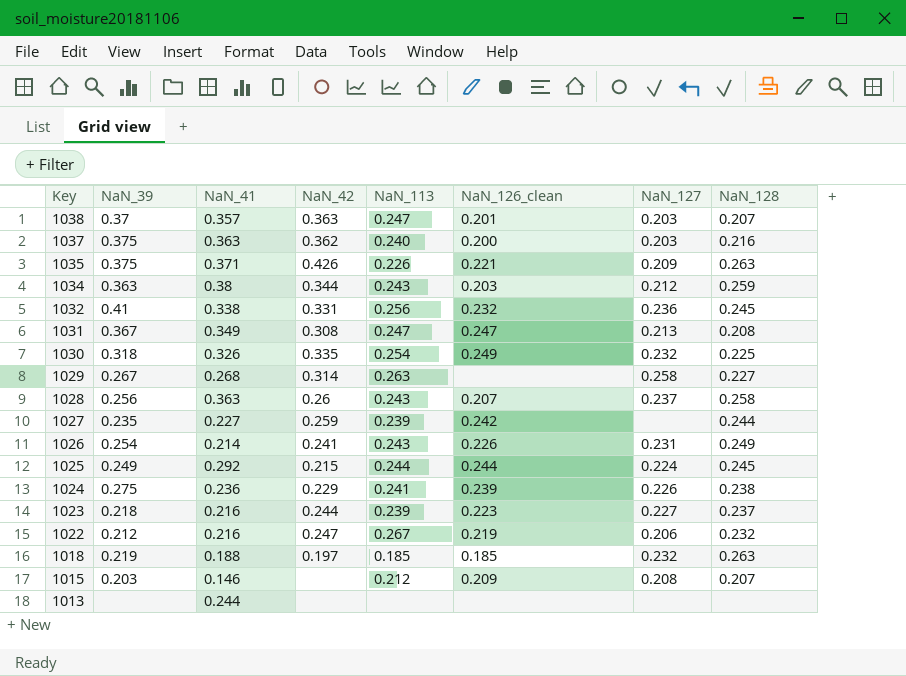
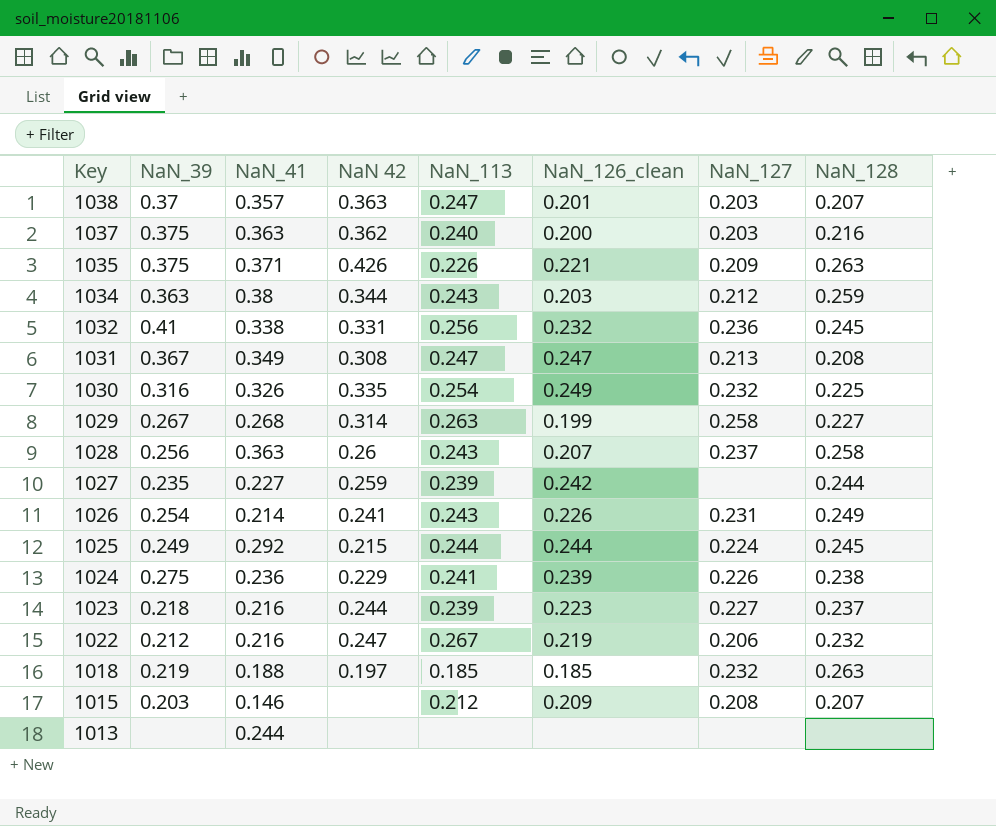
column name: NaN_42 -> NaN 42
1030 | NaN_39: 0.318 -> 0.316
1029 | NaN_126_clean: none -> 0.199

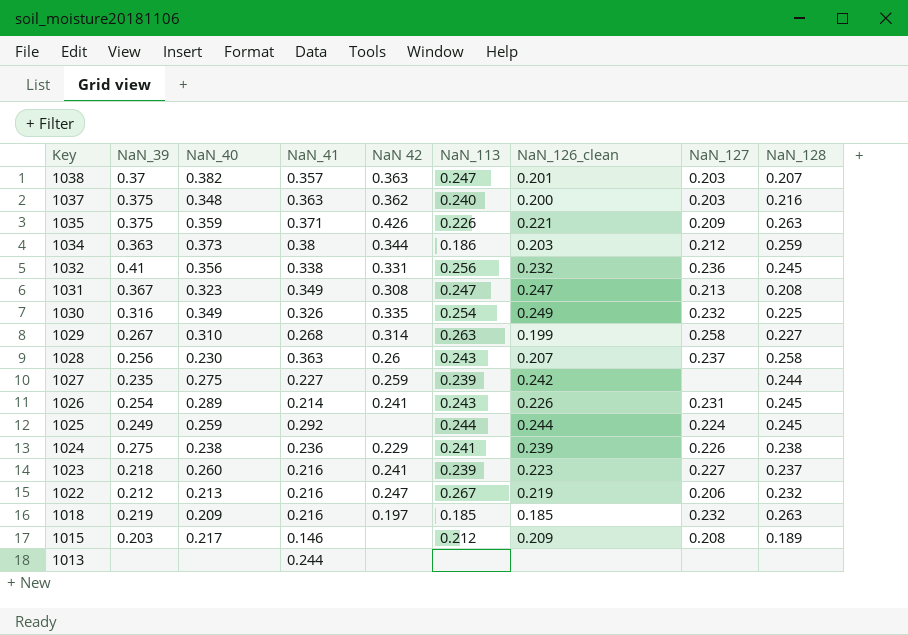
column NaN_40 | position: none -> 3
1034 | NaN_113: 0.243 -> 0.186
1026 | NaN_128: 0.249 -> 0.245
1025 | NaN 42: 0.215 -> none
1023 | NaN 42: 0.244 -> 0.241
1018 | NaN_41: 0.188 -> 0.216
1015 | NaN_128: 0.207 -> 0.189

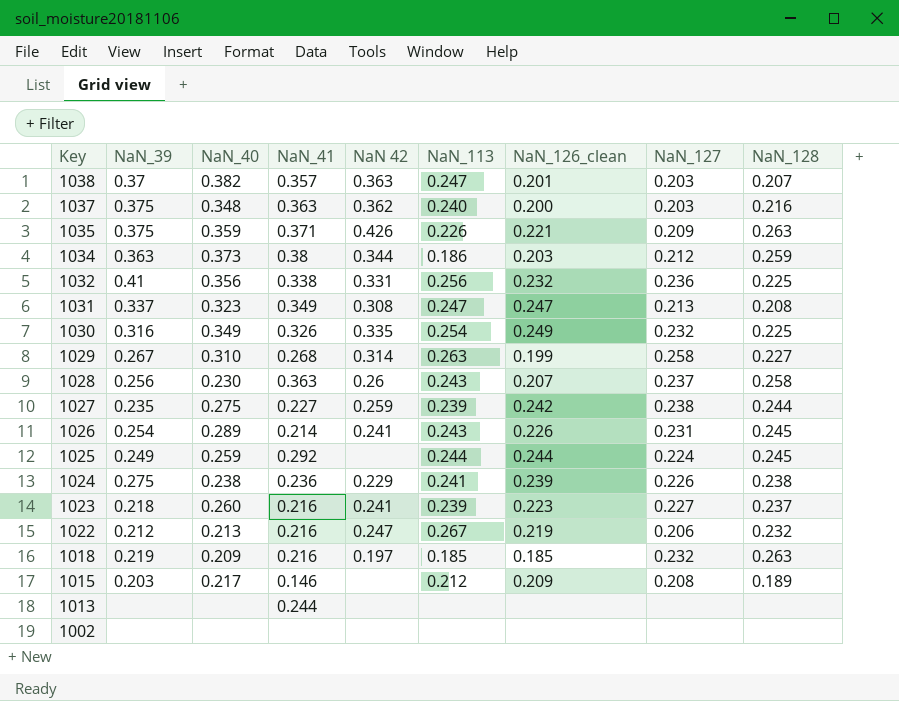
1032 | NaN_128: 0.245 -> 0.225
1031 | NaN_39: 0.367 -> 0.337
1027 | NaN_127: none -> 0.238
row 1002: none -> none | none | none | none | none | none | none | none

